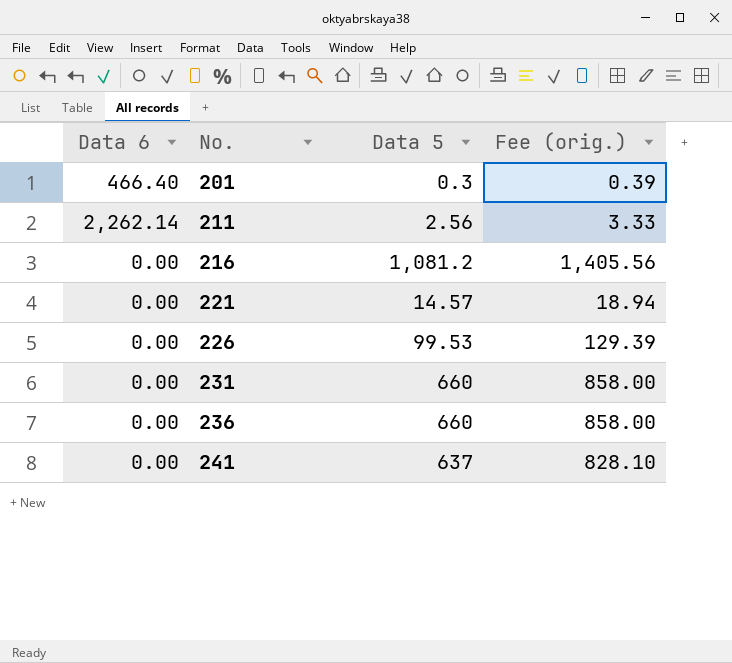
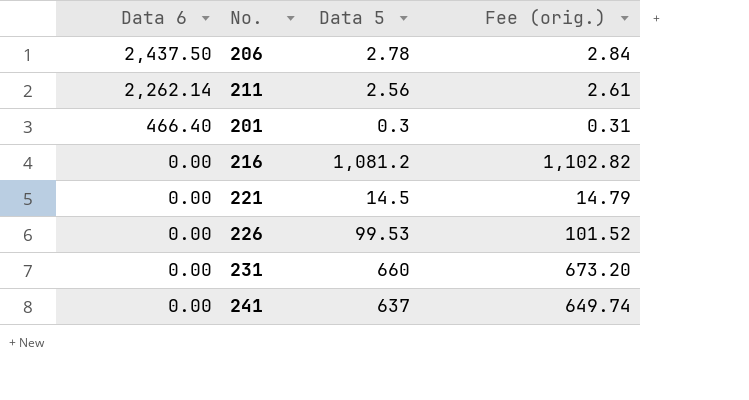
row order: No. ascending -> Data 6 descending
column Fee (orig.) | formula: [Data 5] * 1.3 -> [Data 5] * 1.02
row 236: 0.00 | 660 | 858.00 -> none
row 206: none -> 2,437.50 | 2.78 | 2.84
221 | Data 5: 14.57 -> 14.5

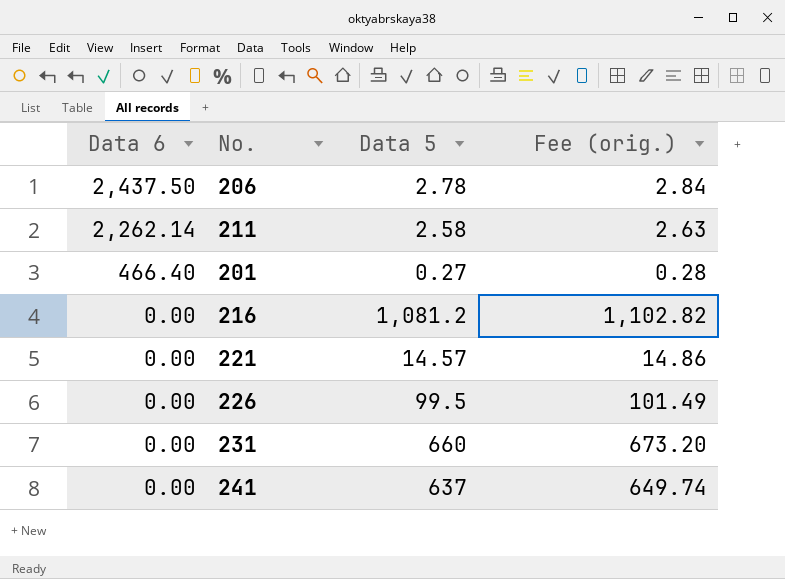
211 | Data 5: 2.56 -> 2.58
211 | Fee (orig.): 2.61 -> 2.63
201 | Data 5: 0.3 -> 0.27
201 | Fee (orig.): 0.31 -> 0.28
221 | Data 5: 14.5 -> 14.57
221 | Fee (orig.): 14.79 -> 14.86
226 | Data 5: 99.53 -> 99.5
226 | Fee (orig.): 101.52 -> 101.49

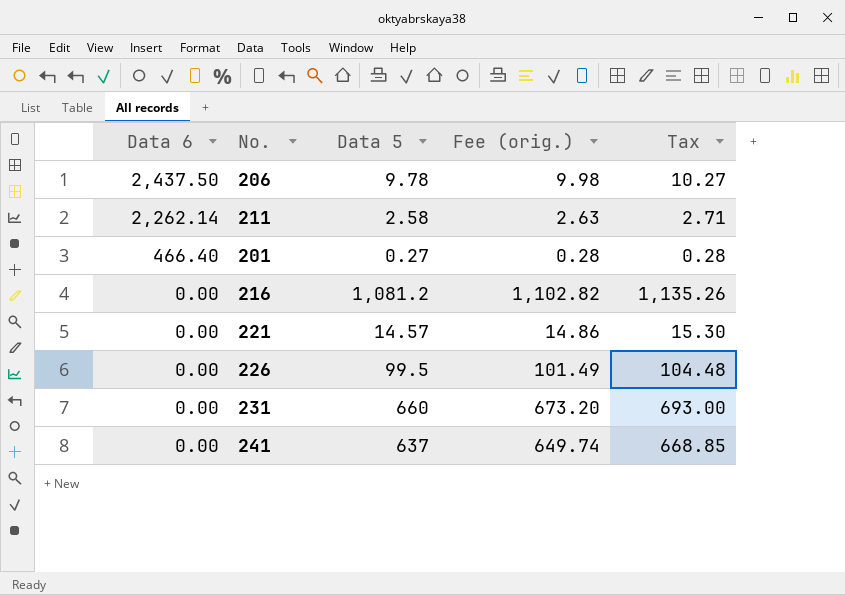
column Tax | formula: none -> [Data 5] * 1.05
206 | Data 5: 2.78 -> 9.78
206 | Fee (orig.): 2.84 -> 9.98

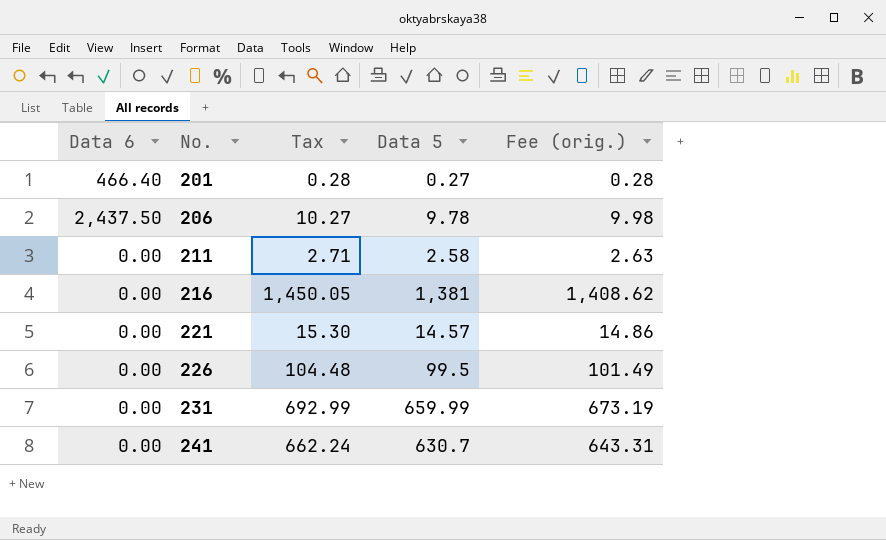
row order: Data 6 descending -> No. ascending
column Tax | position: 5 -> 3
211 | Data 6: 2,262.14 -> 0.00
216 | Tax: 1,135.26 -> 1,450.05
216 | Data 5: 1,081.2 -> 1,381
216 | Fee (orig.): 1,102.82 -> 1,408.62
231 | Tax: 693.00 -> 692.99
231 | Data 5: 660 -> 659.99
231 | Fee (orig.): 673.20 -> 673.19
241 | Tax: 668.85 -> 662.24
241 | Data 5: 637 -> 630.7
241 | Fee (orig.): 649.74 -> 643.31

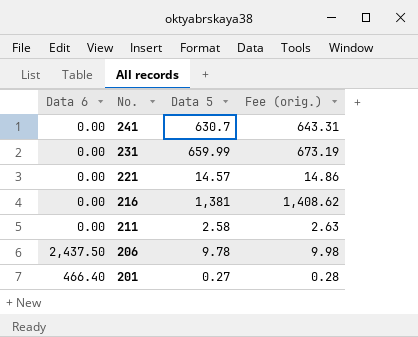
row order: No. ascending -> No. descending
column Tax | formula: [Data 5] * 1.05 -> none
row 226: 0.00 | 104.48 | 99.5 | 101.49 -> none

